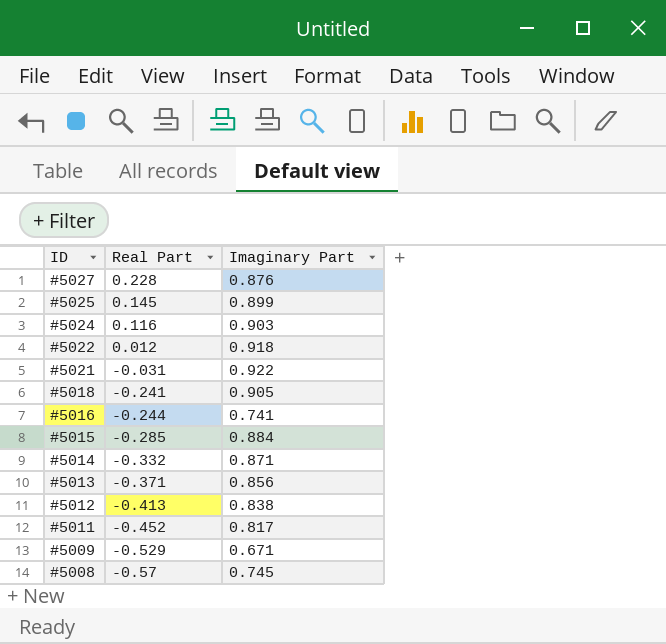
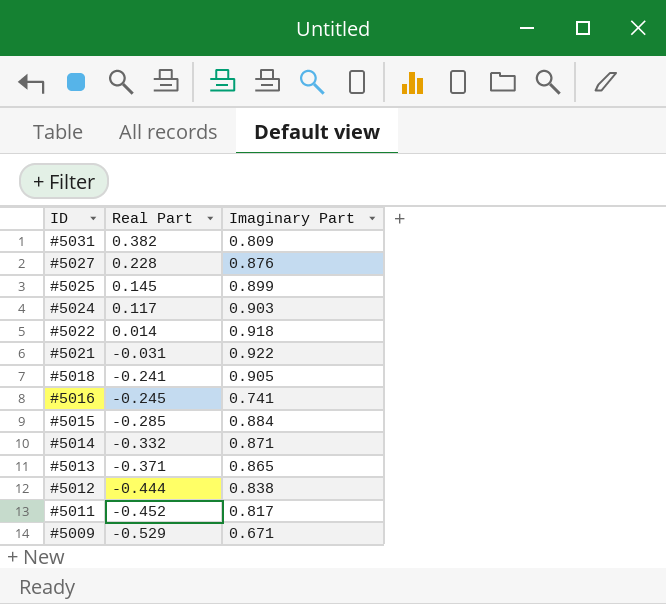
row #5008: -0.57 | 0.745 -> none
row #5031: none -> 0.382 | 0.809
#5024 | Real Part: 0.116 -> 0.117
#5022 | Real Part: 0.012 -> 0.014
#5016 | Real Part: -0.244 -> -0.245
#5013 | Imaginary Part: 0.856 -> 0.865
#5012 | Real Part: -0.413 -> -0.444

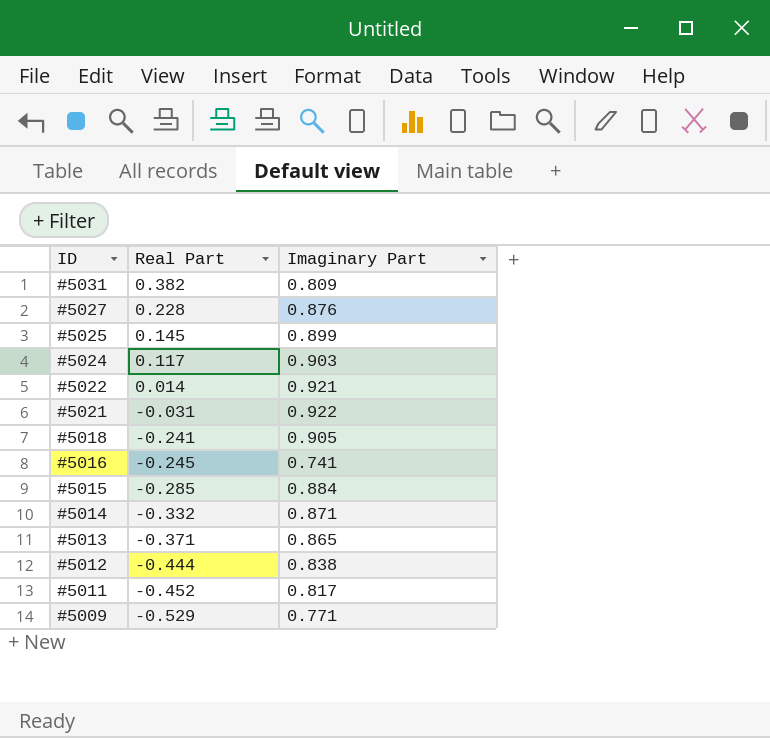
#5022 | Imaginary Part: 0.918 -> 0.921
#5009 | Imaginary Part: 0.671 -> 0.771

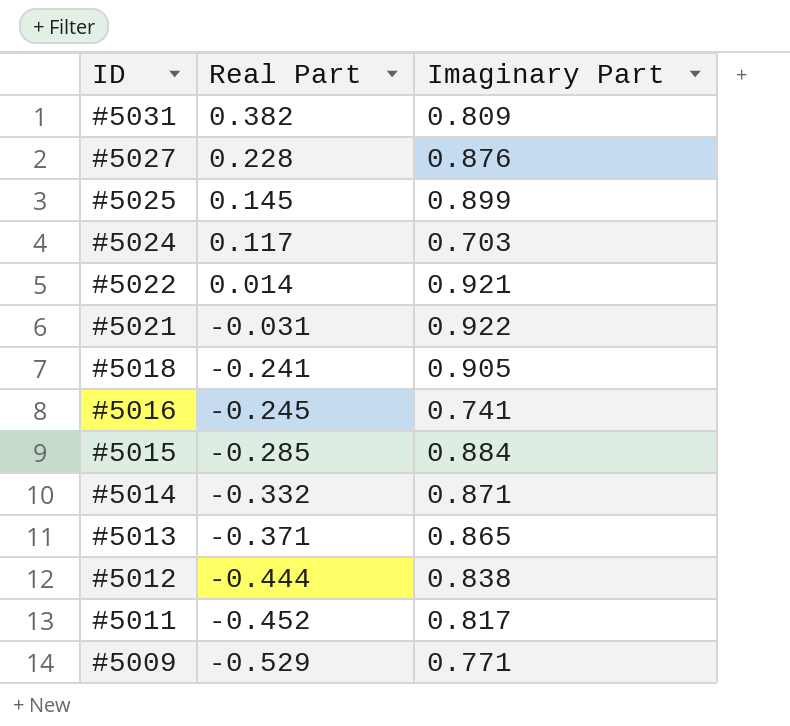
#5024 | Imaginary Part: 0.903 -> 0.703

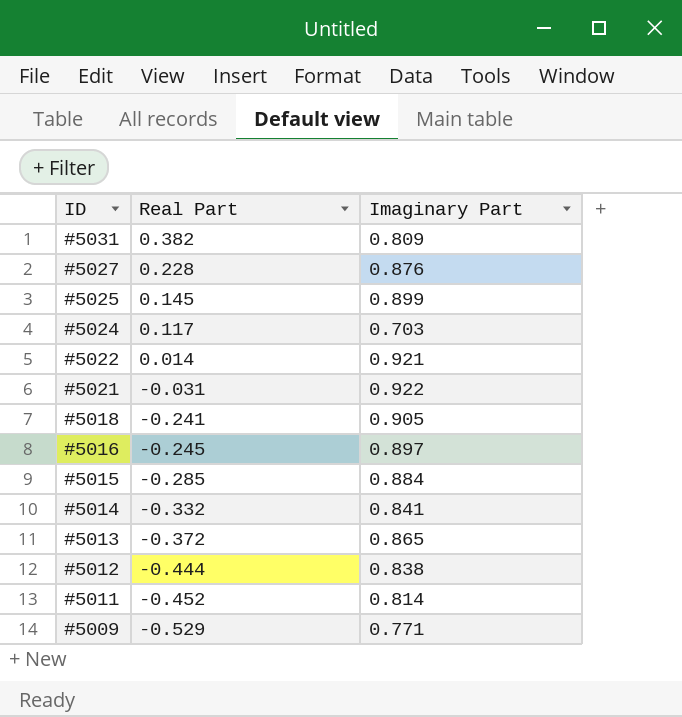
#5016 | Imaginary Part: 0.741 -> 0.897
#5014 | Imaginary Part: 0.871 -> 0.841
#5013 | Real Part: -0.371 -> -0.372
#5011 | Imaginary Part: 0.817 -> 0.814

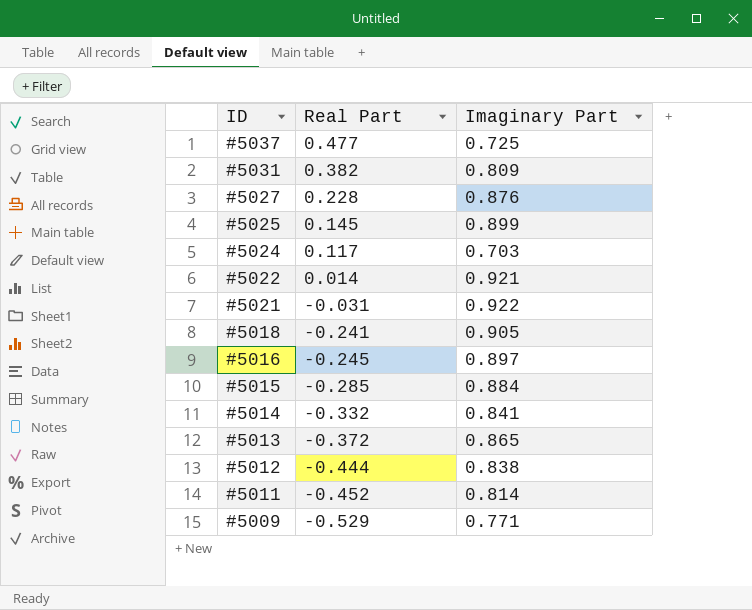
row #5037: none -> 0.477 | 0.725

